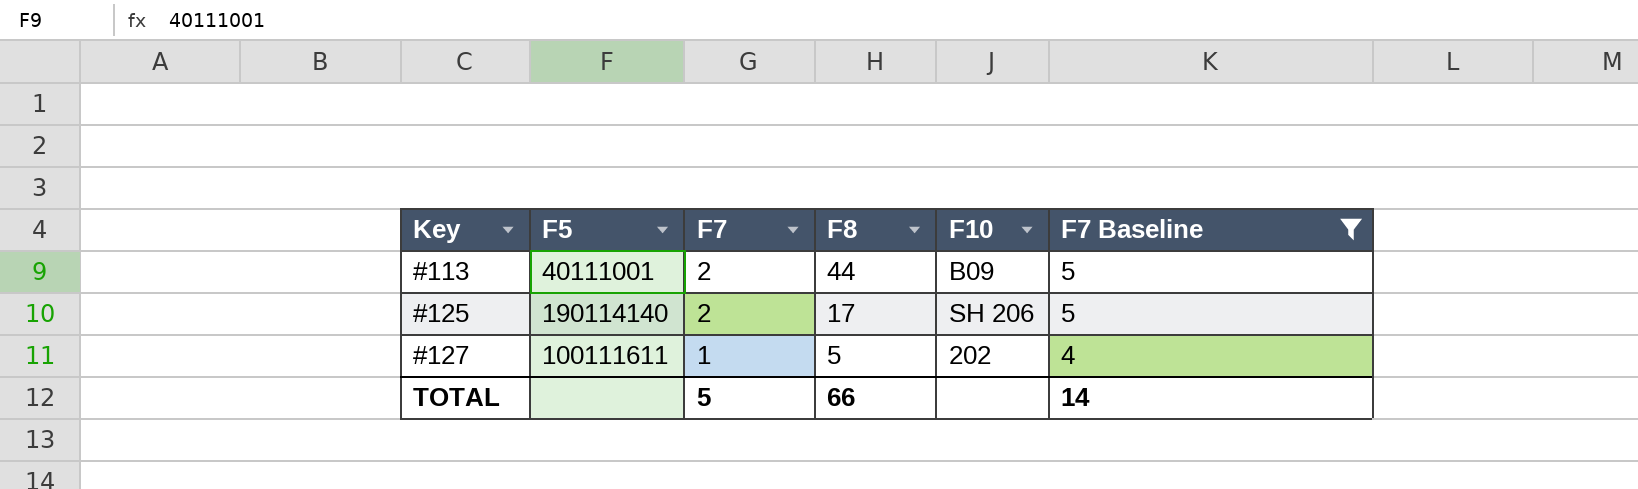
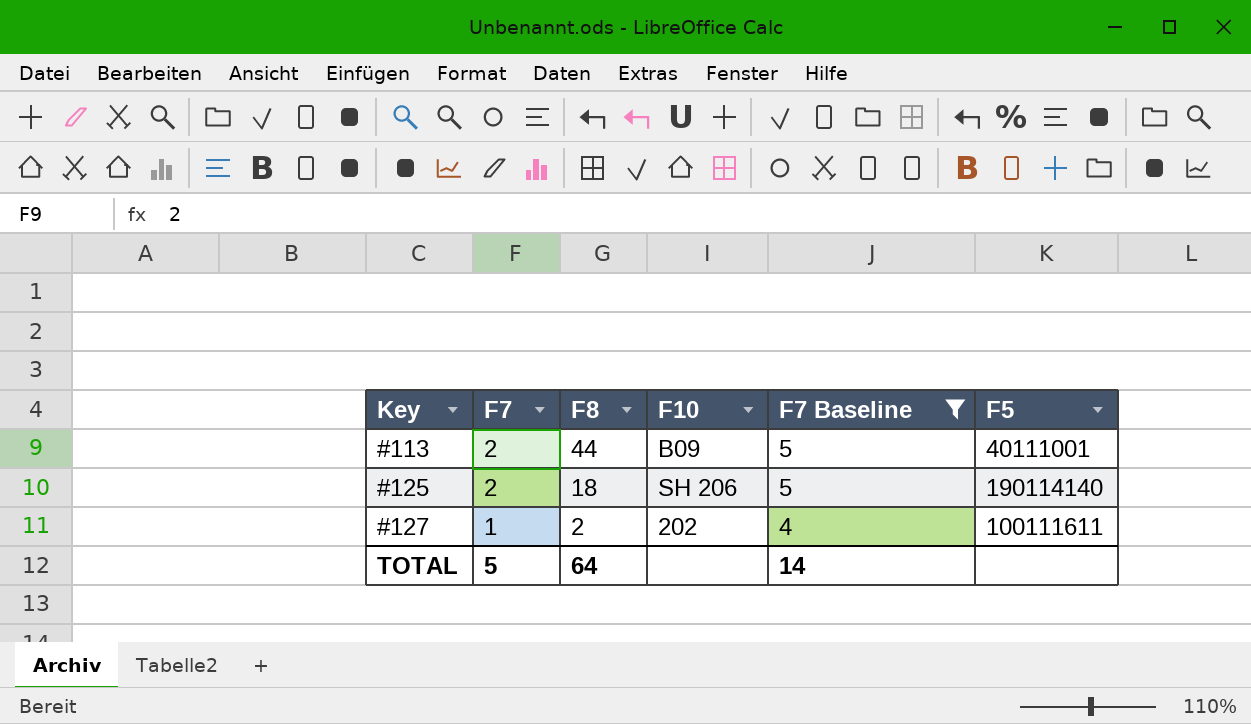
column F5 | position: 2 -> 6
#125 | F8: 17 -> 18
#127 | F8: 5 -> 2
TOTAL | F8: 66 -> 64

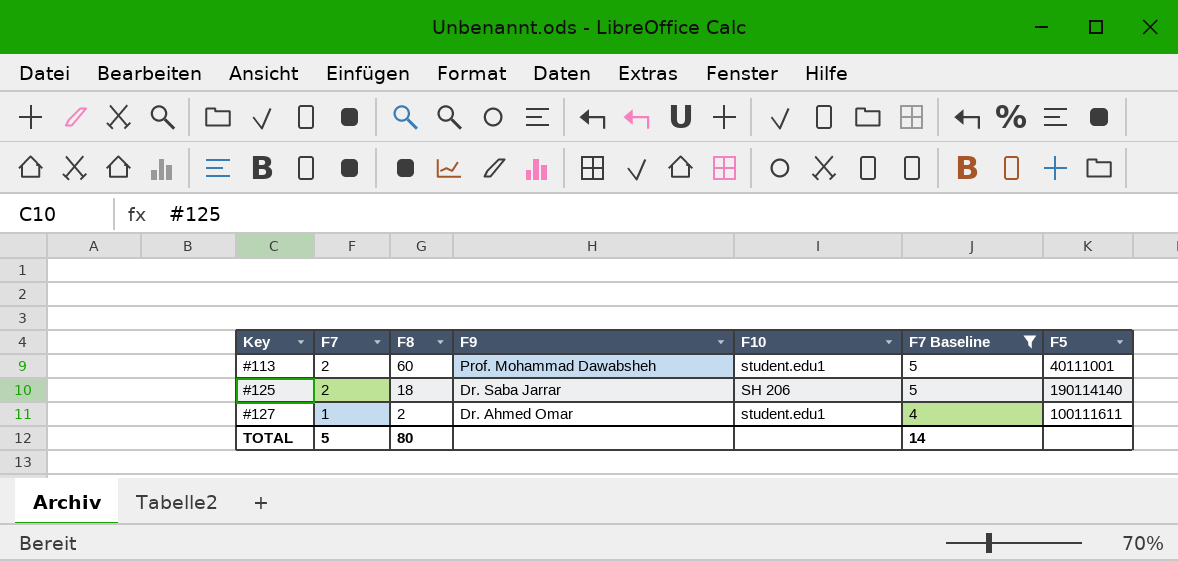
column F9 | position: none -> 4
#113 | F8: 44 -> 60
#113 | F10: B09 -> student.edu1
#127 | F10: 202 -> student.edu1
TOTAL | F8: 64 -> 80

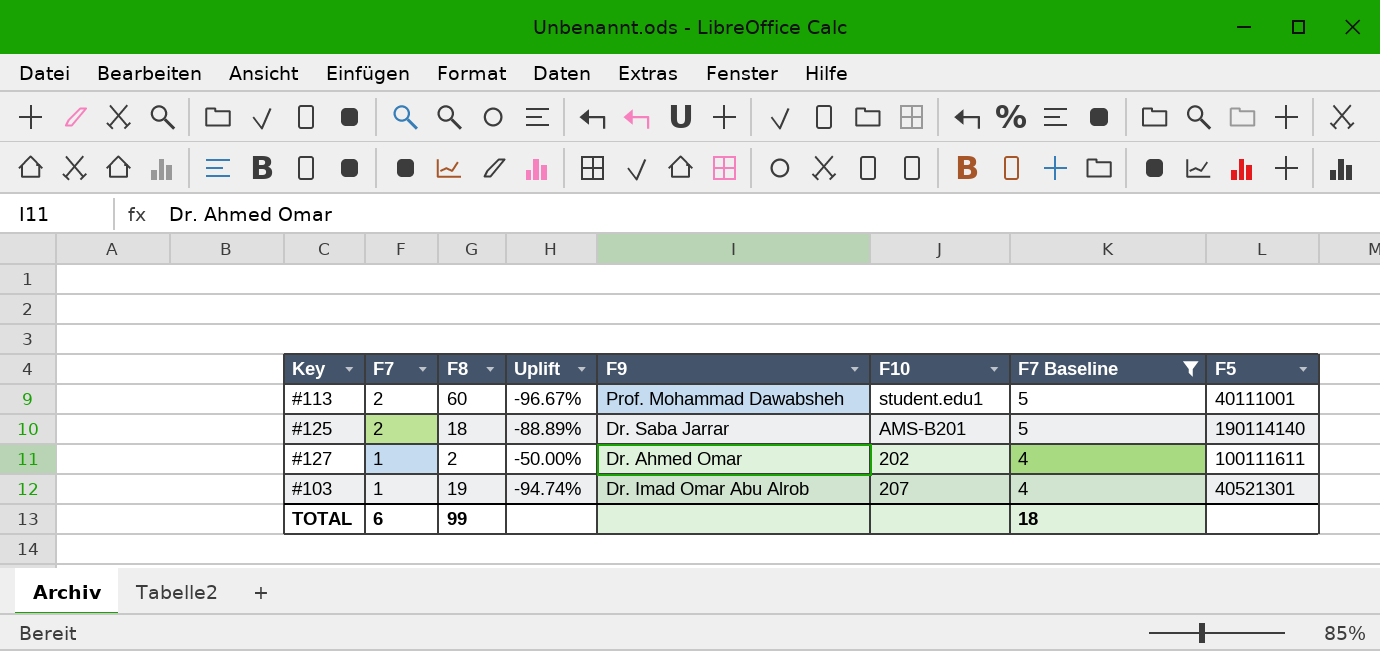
column Uplift | formula: none -> ([F7] - [F8]) / [F8]
#125 | F10: SH 206 -> AMS-B201
#127 | F10: student.edu1 -> 202
row #103: none -> 1 | 19 | -94.74% | Dr. Imad Omar Abu Alrob | 207 | 4 | 40521301
TOTAL | F7: 5 -> 6
TOTAL | F8: 80 -> 99
TOTAL | F7 Baseline: 14 -> 18

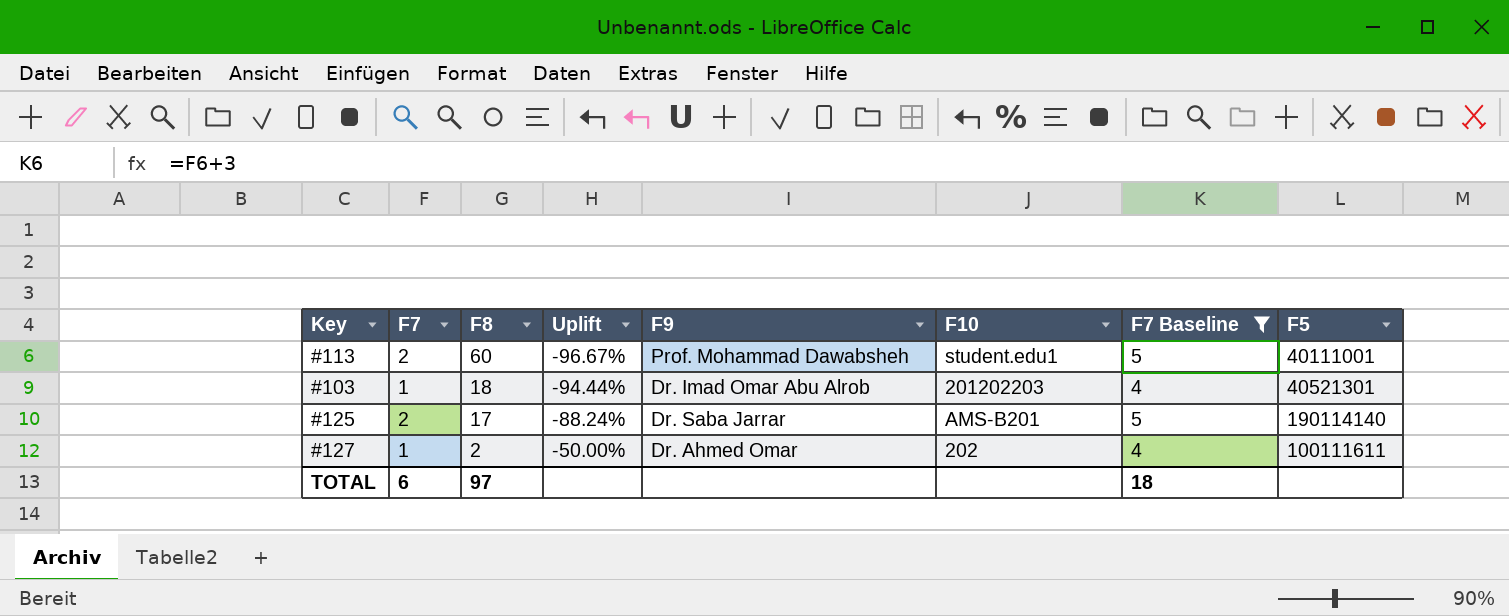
row order: F7 descending -> F8 descending
#103 | F8: 19 -> 18
#103 | Uplift: -94.74% -> -94.44%
#103 | F10: 207 -> 201202203
#125 | F8: 18 -> 17
#125 | Uplift: -88.89% -> -88.24%
TOTAL | F8: 99 -> 97

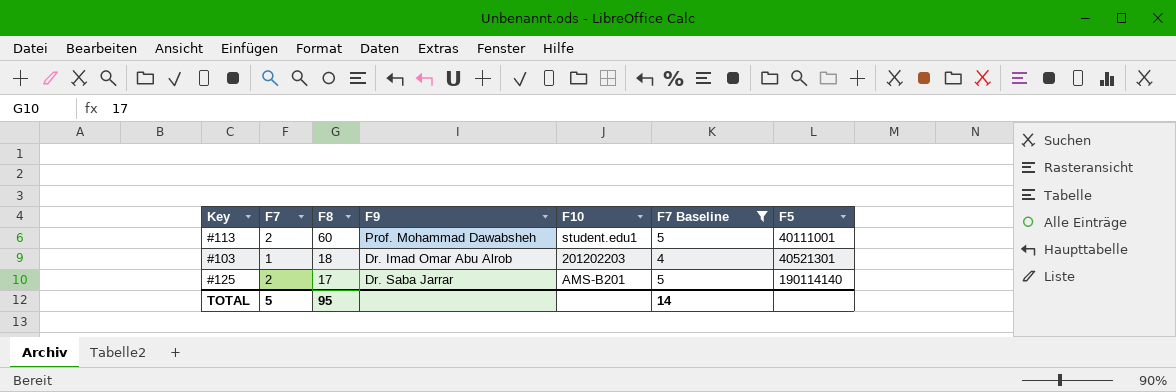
column Uplift | formula: ([F7] - [F8]) / [F8] -> none
row #127: 1 | 2 | -50.00% | Dr. Ahmed Omar | 202 | 4 | 100111611 -> none
TOTAL | F7: 6 -> 5
TOTAL | F8: 97 -> 95
TOTAL | F7 Baseline: 18 -> 14

